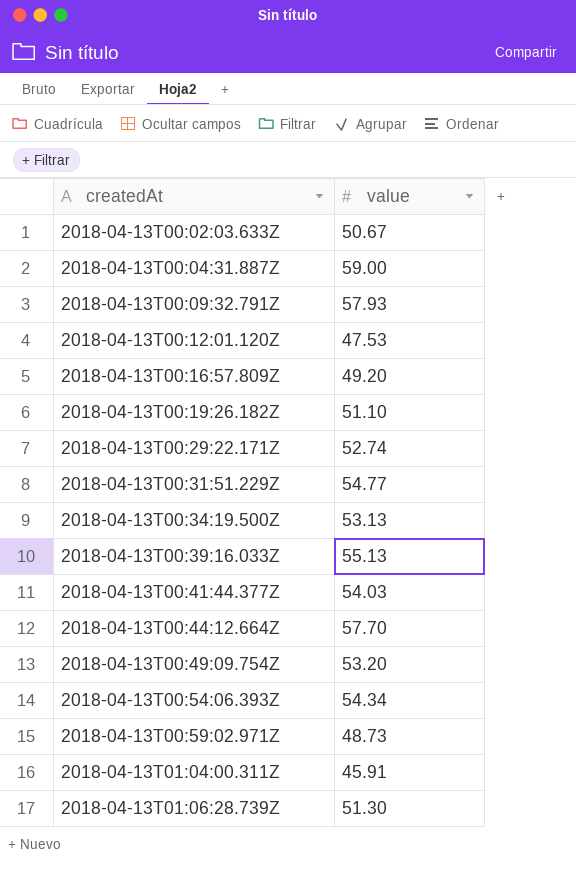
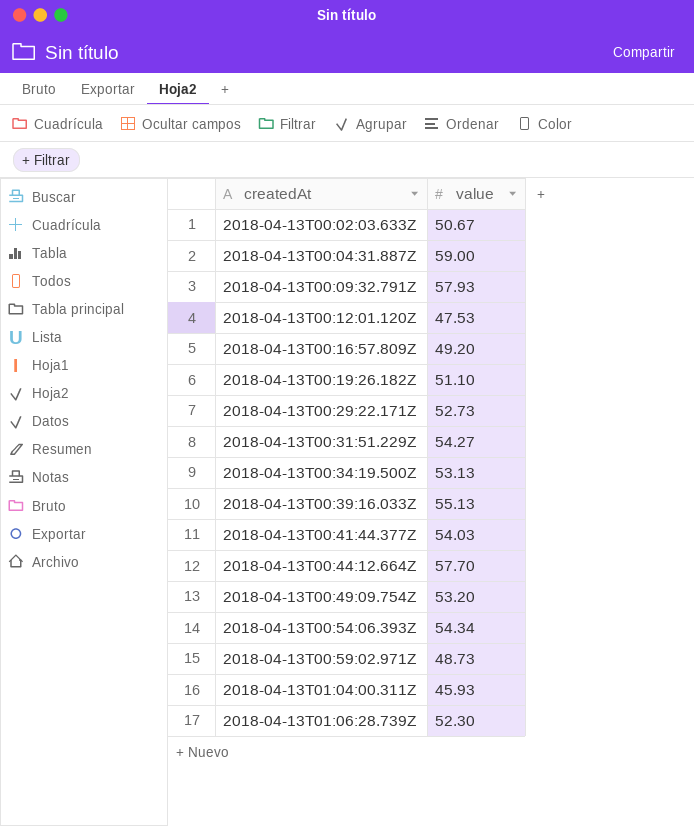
2018-04-13T00:29:22.171Z | value: 52.74 -> 52.73
2018-04-13T00:31:51.229Z | value: 54.77 -> 54.27
2018-04-13T01:04:00.311Z | value: 45.91 -> 45.93
2018-04-13T01:06:28.739Z | value: 51.30 -> 52.30

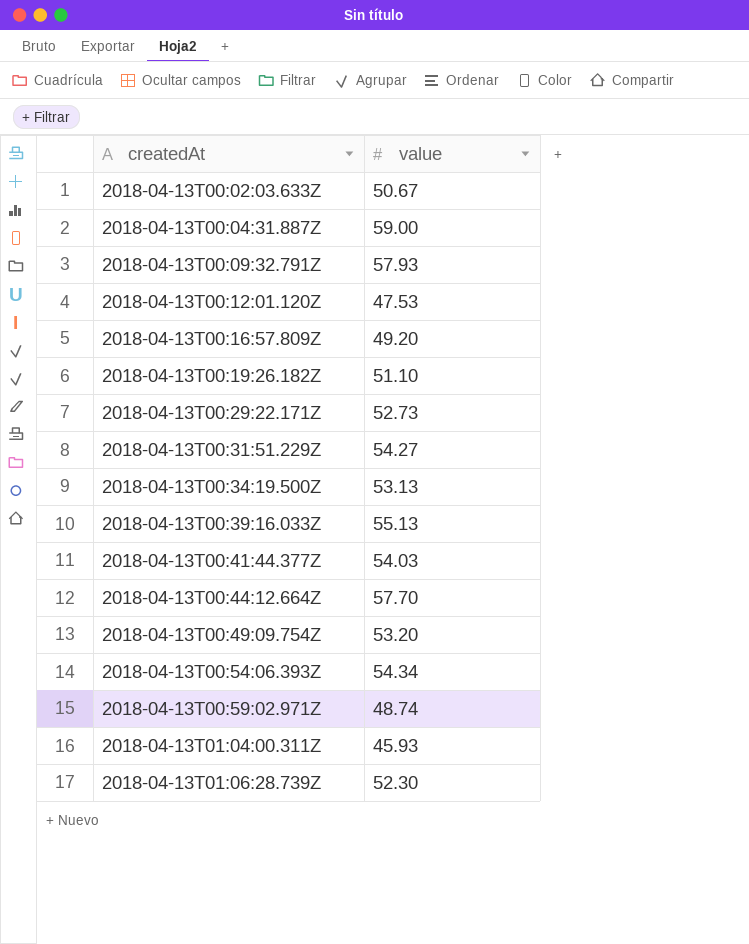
2018-04-13T00:59:02.971Z | value: 48.73 -> 48.74

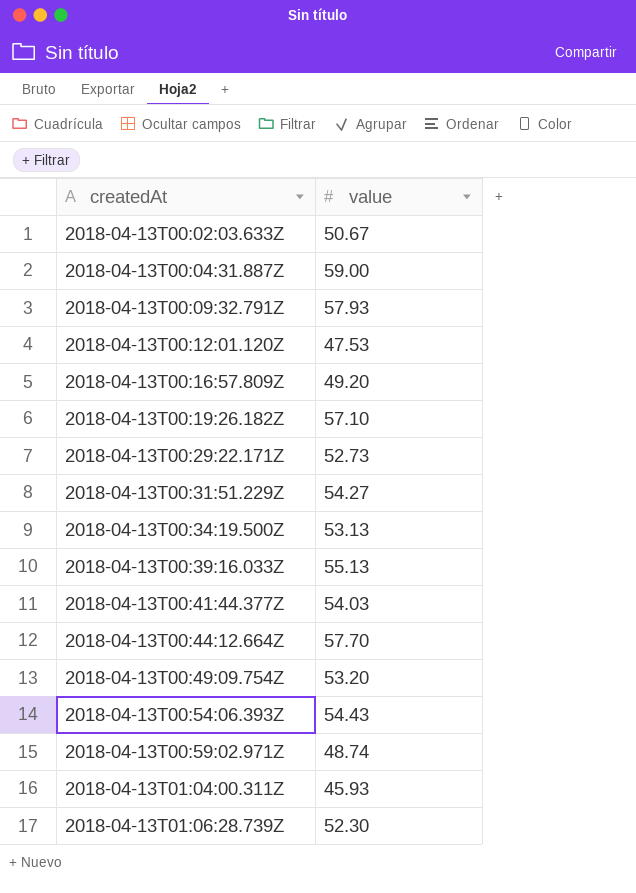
2018-04-13T00:19:26.182Z | value: 51.10 -> 57.10
2018-04-13T00:54:06.393Z | value: 54.34 -> 54.43

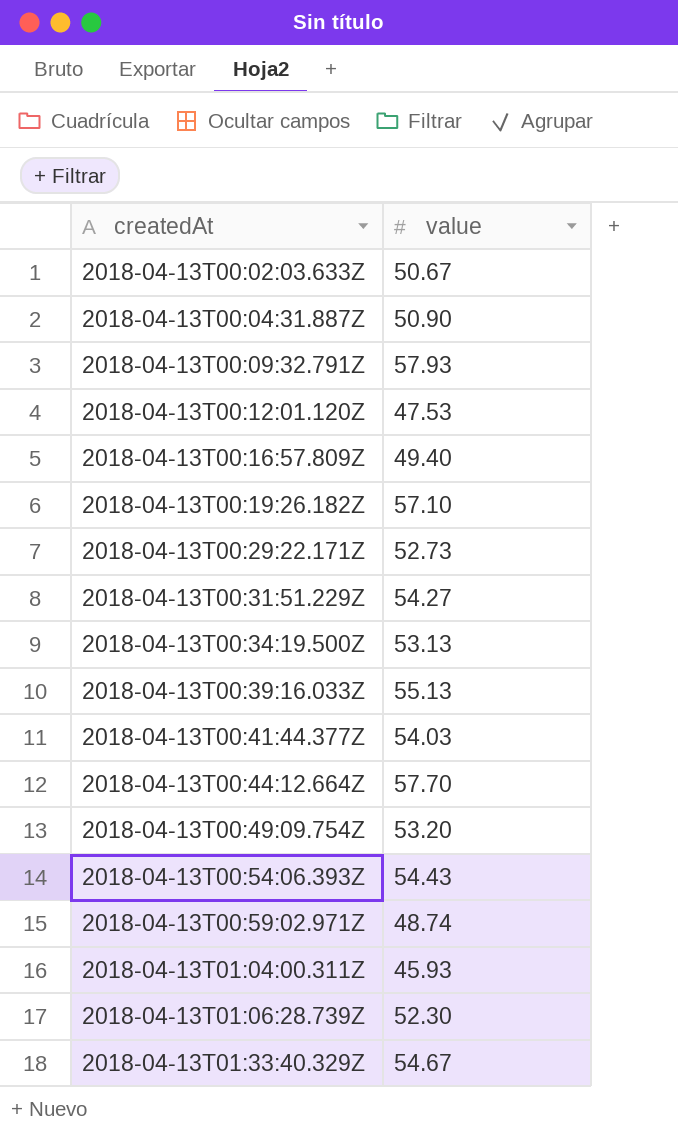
2018-04-13T00:04:31.887Z | value: 59.00 -> 50.90
2018-04-13T00:16:57.809Z | value: 49.20 -> 49.40
row 2018-04-13T01:33:40.329Z: none -> 54.67

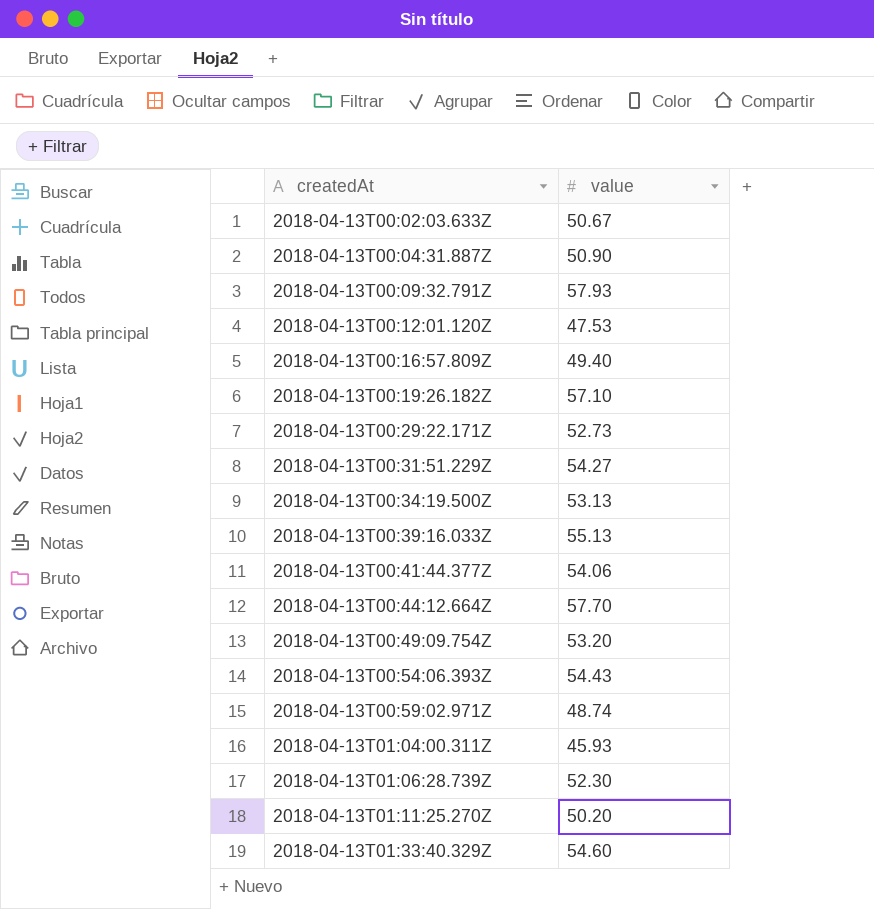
2018-04-13T00:41:44.377Z | value: 54.03 -> 54.06
row 2018-04-13T01:11:25.270Z: none -> 50.20
2018-04-13T01:33:40.329Z | value: 54.67 -> 54.60

